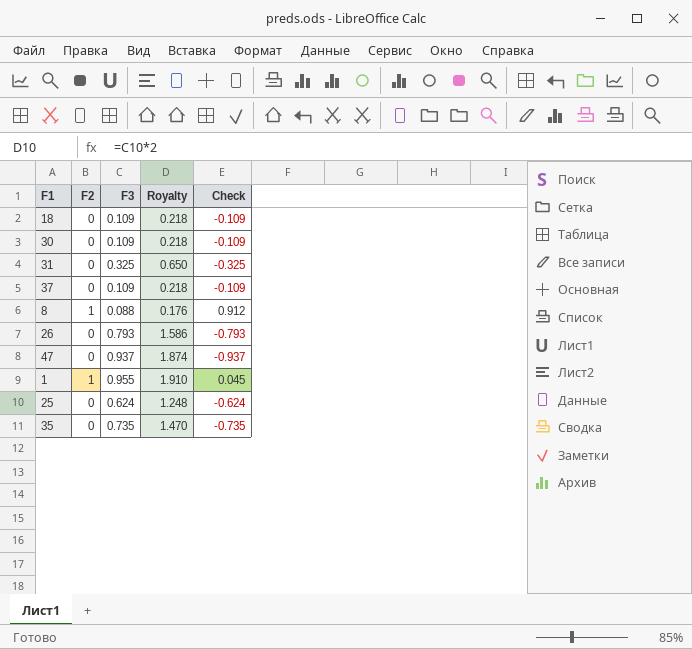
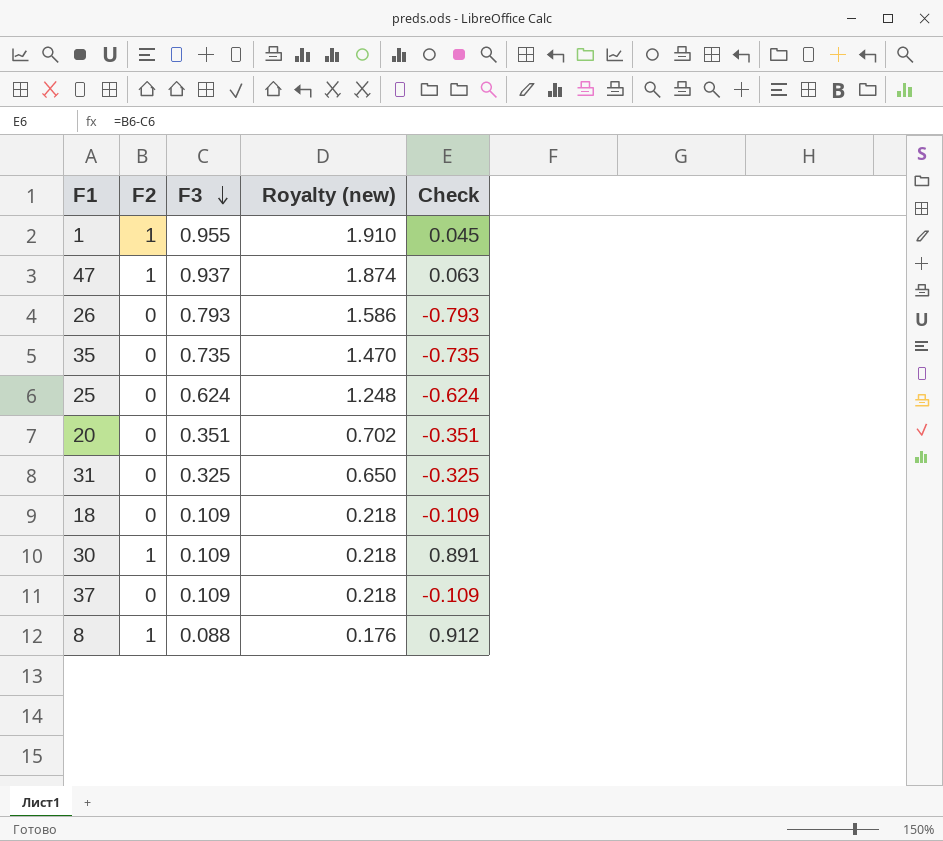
row order: none -> F3 descending
column name: Royalty -> Royalty (new)
47 | F2: 0 -> 1
47 | Check: -0.937 -> 0.063
row 20: none -> 0 | 0.351 | 0.702 | -0.351
30 | F2: 0 -> 1
30 | Check: -0.109 -> 0.891

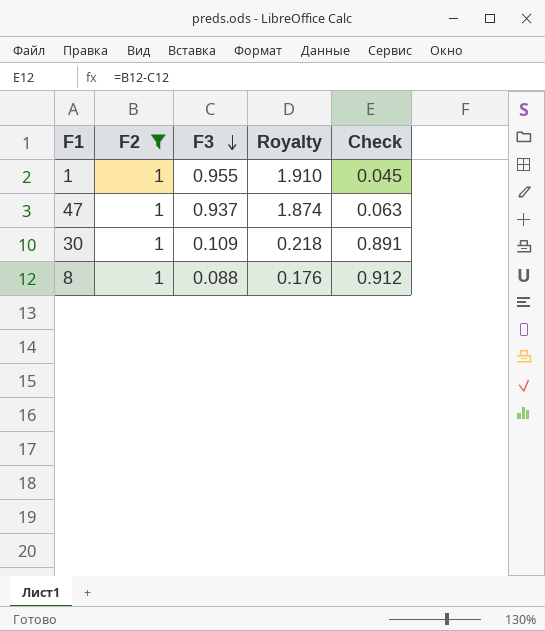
filter: none -> F2 = 1
column name: Royalty (new) -> Royalty

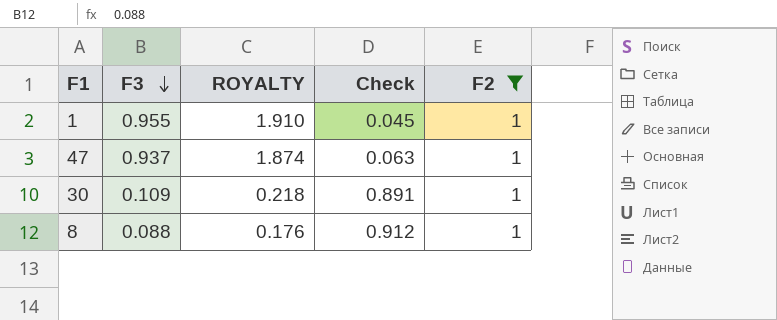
column name: Royalty -> ROYALTY
column F2 | position: 2 -> 5

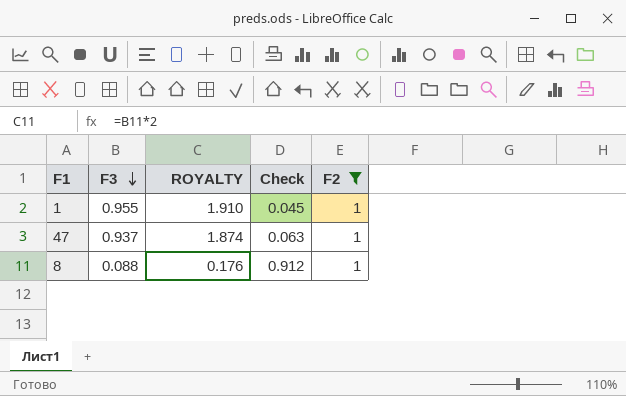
row 30: 0.109 | 0.218 | 0.891 | 1 -> none

